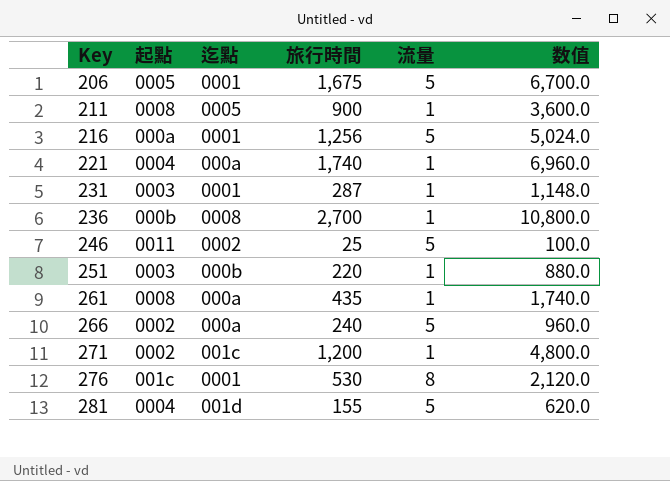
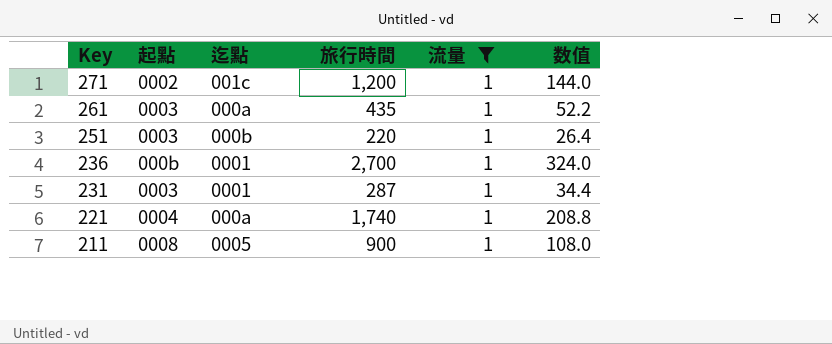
filter: none -> 流量 = 1
row order: Key ascending -> Key descending
column 数值 | formula: [旅行時間] * 4 -> [旅行時間] * 0.12
261 | 起點: 0008 -> 0003
236 | 迄點: 0008 -> 0001

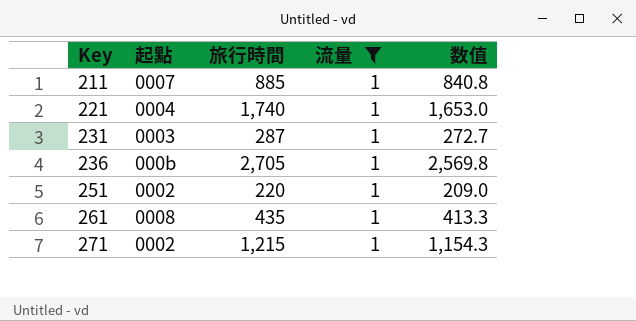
row order: Key descending -> Key ascending
column 迄點 | position: 3 -> none
column 数值 | formula: [旅行時間] * 0.12 -> [旅行時間] * 0.95
211 | 起點: 0008 -> 0007
211 | 旅行時間: 900 -> 885
236 | 旅行時間: 2,700 -> 2,705
251 | 起點: 0003 -> 0002
261 | 起點: 0003 -> 0008
271 | 旅行時間: 1,200 -> 1,215

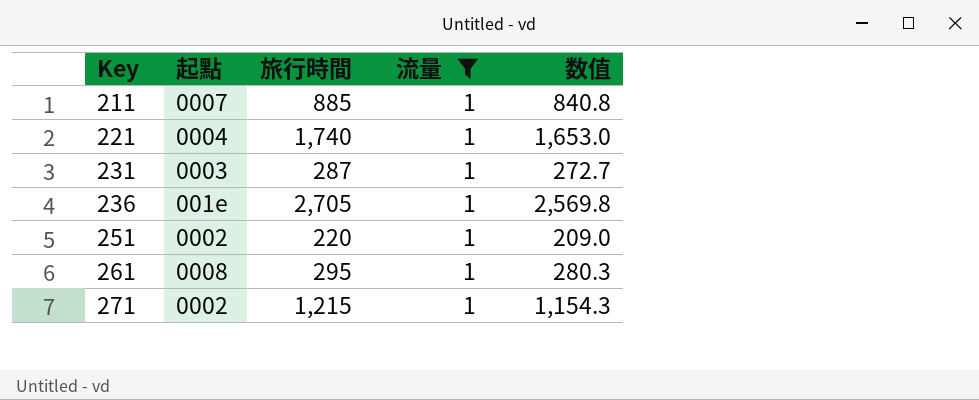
236 | 起點: 000b -> 001e
261 | 旅行時間: 435 -> 295
261 | 数值: 413.3 -> 280.3

